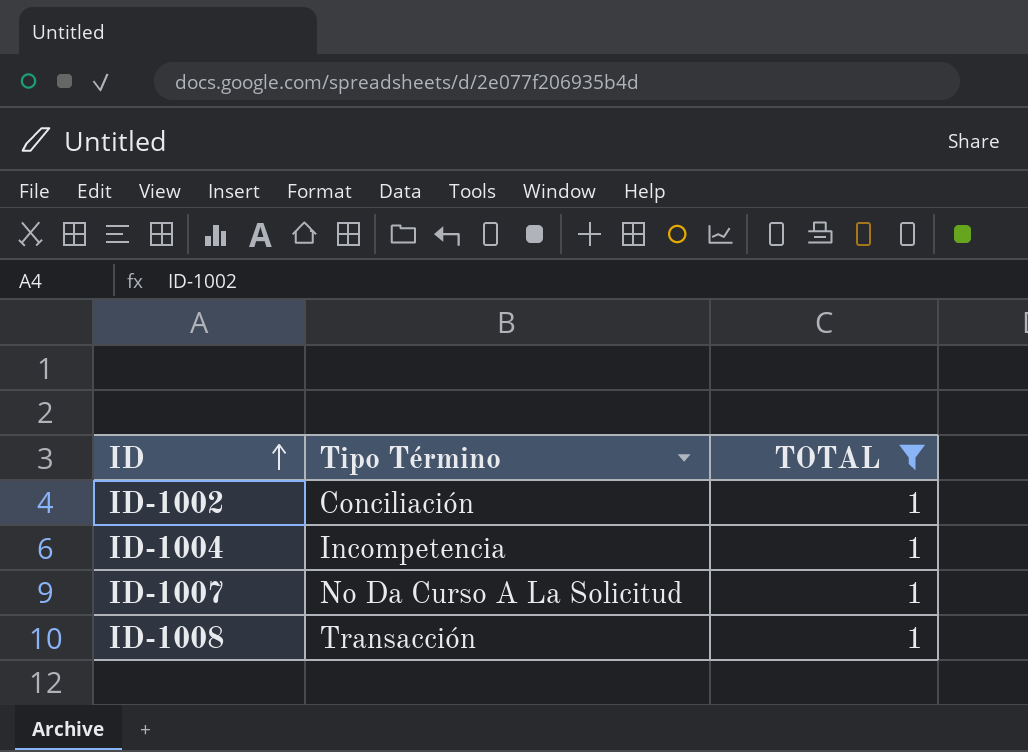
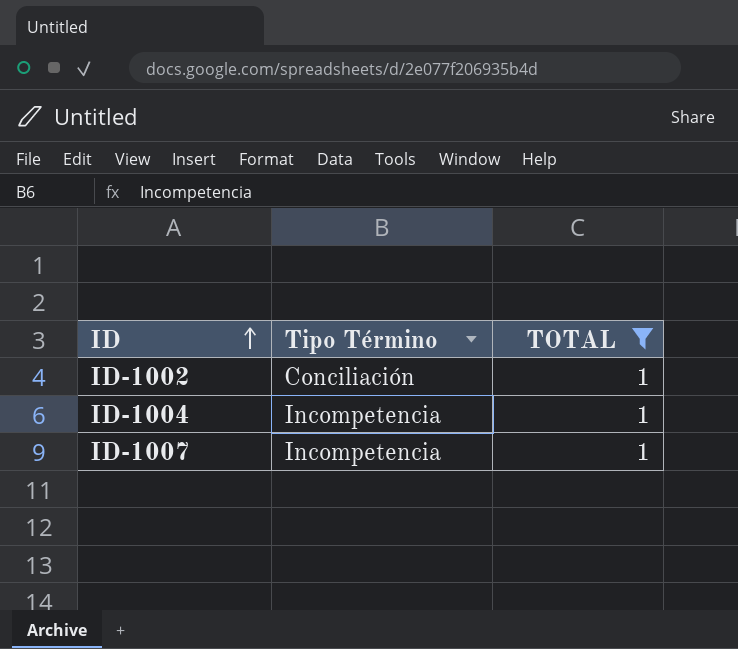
row ID-1008: Transacción | 1 -> none
ID-1007 | Tipo Término: No Da Curso A La Solicitud -> Incompetencia

